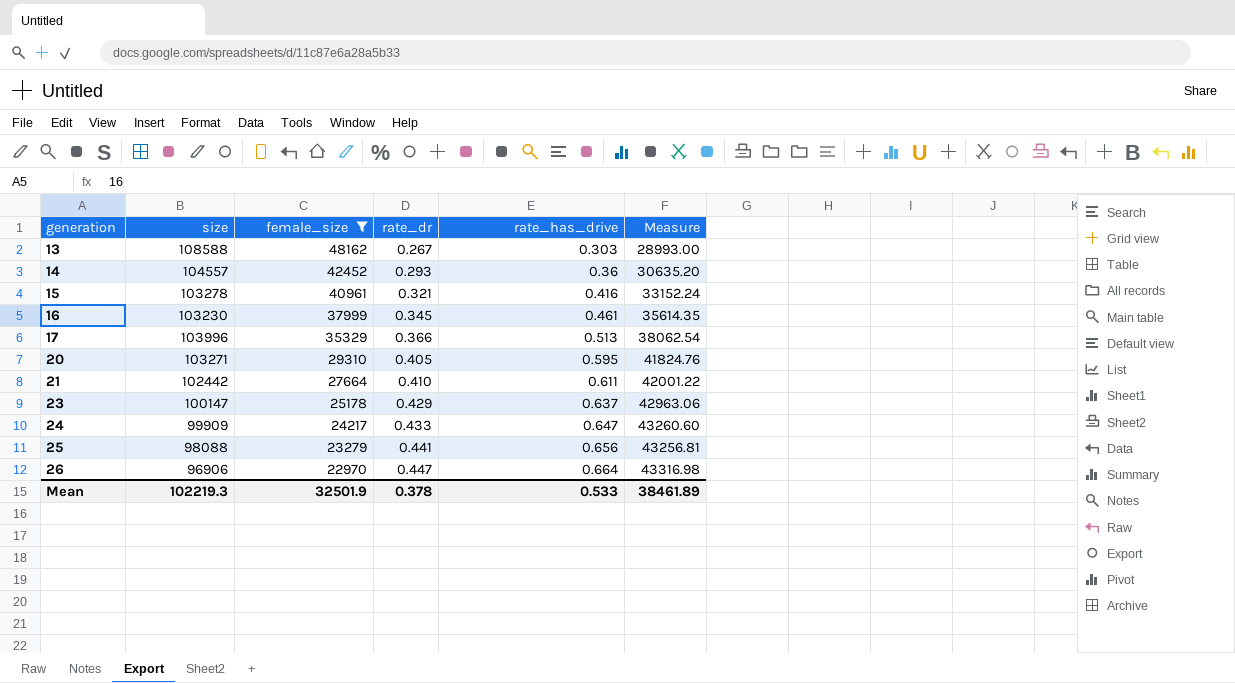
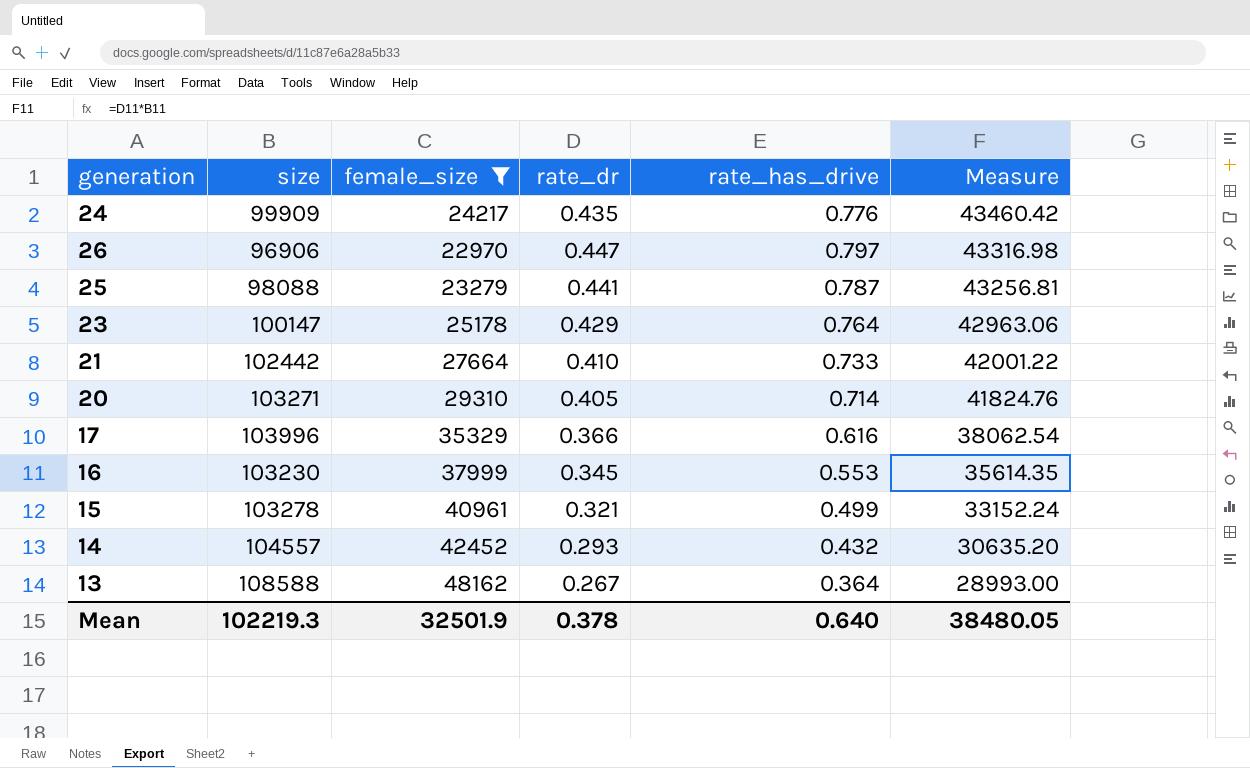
row order: generation ascending -> Measure descending
24 | rate_dr: 0.433 -> 0.435
24 | rate_has_drive: 0.647 -> 0.776
24 | Measure: 43260.60 -> 43460.42
26 | rate_has_drive: 0.664 -> 0.797
25 | rate_has_drive: 0.656 -> 0.787
23 | rate_has_drive: 0.637 -> 0.764
21 | rate_has_drive: 0.611 -> 0.733
20 | rate_has_drive: 0.595 -> 0.714
17 | rate_has_drive: 0.513 -> 0.616
16 | rate_has_drive: 0.461 -> 0.553
15 | rate_has_drive: 0.416 -> 0.499
14 | rate_has_drive: 0.36 -> 0.432
13 | rate_has_drive: 0.303 -> 0.364
Mean | rate_has_drive: 0.533 -> 0.640
Mean | Measure: 38461.89 -> 38480.05

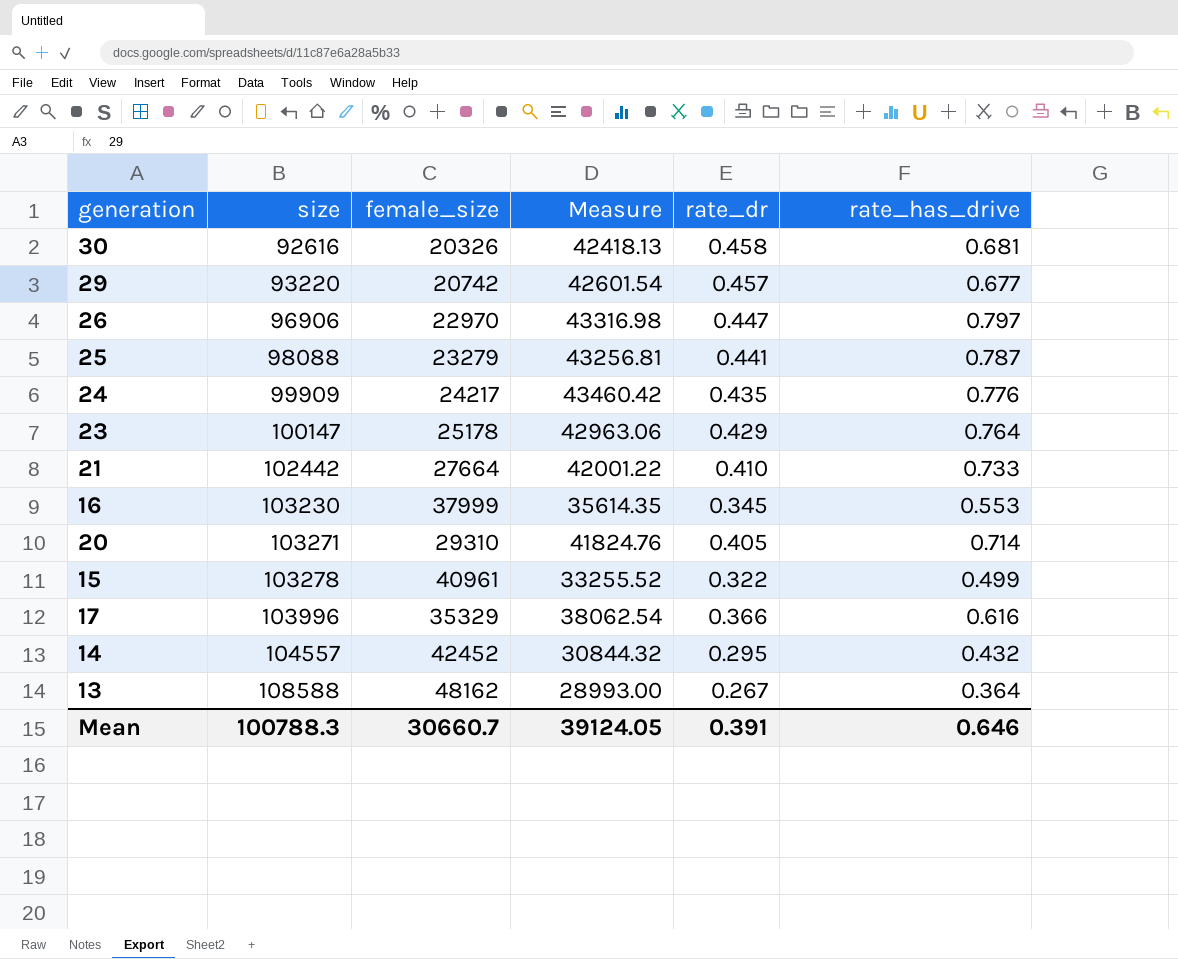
filter: female_size >= 22970 -> none
row order: Measure descending -> size ascending
column Measure | position: 6 -> 4
15 | Measure: 33152.24 -> 33255.52
15 | rate_dr: 0.321 -> 0.322
14 | Measure: 30635.20 -> 30844.32
14 | rate_dr: 0.293 -> 0.295
Mean | size: 102219.3 -> 100788.3
Mean | female_size: 32501.9 -> 30660.7
Mean | Measure: 38480.05 -> 39124.05
Mean | rate_dr: 0.378 -> 0.391
Mean | rate_has_drive: 0.640 -> 0.646

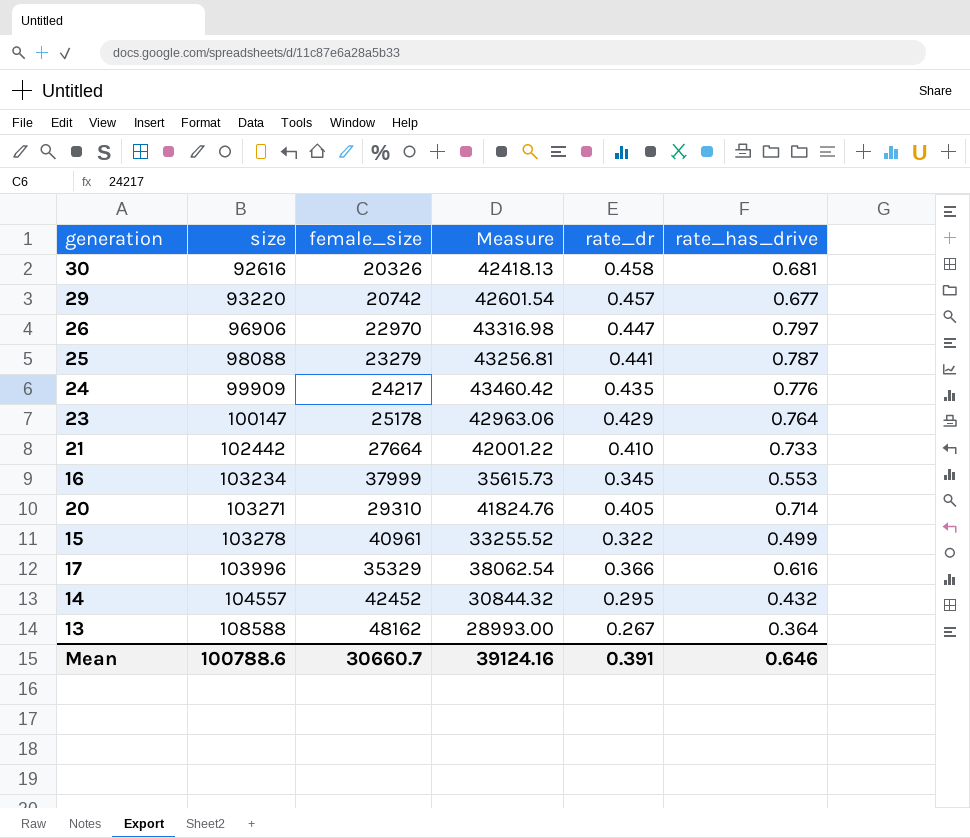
16 | size: 103230 -> 103234
16 | Measure: 35614.35 -> 35615.73
Mean | size: 100788.3 -> 100788.6
Mean | Measure: 39124.05 -> 39124.16

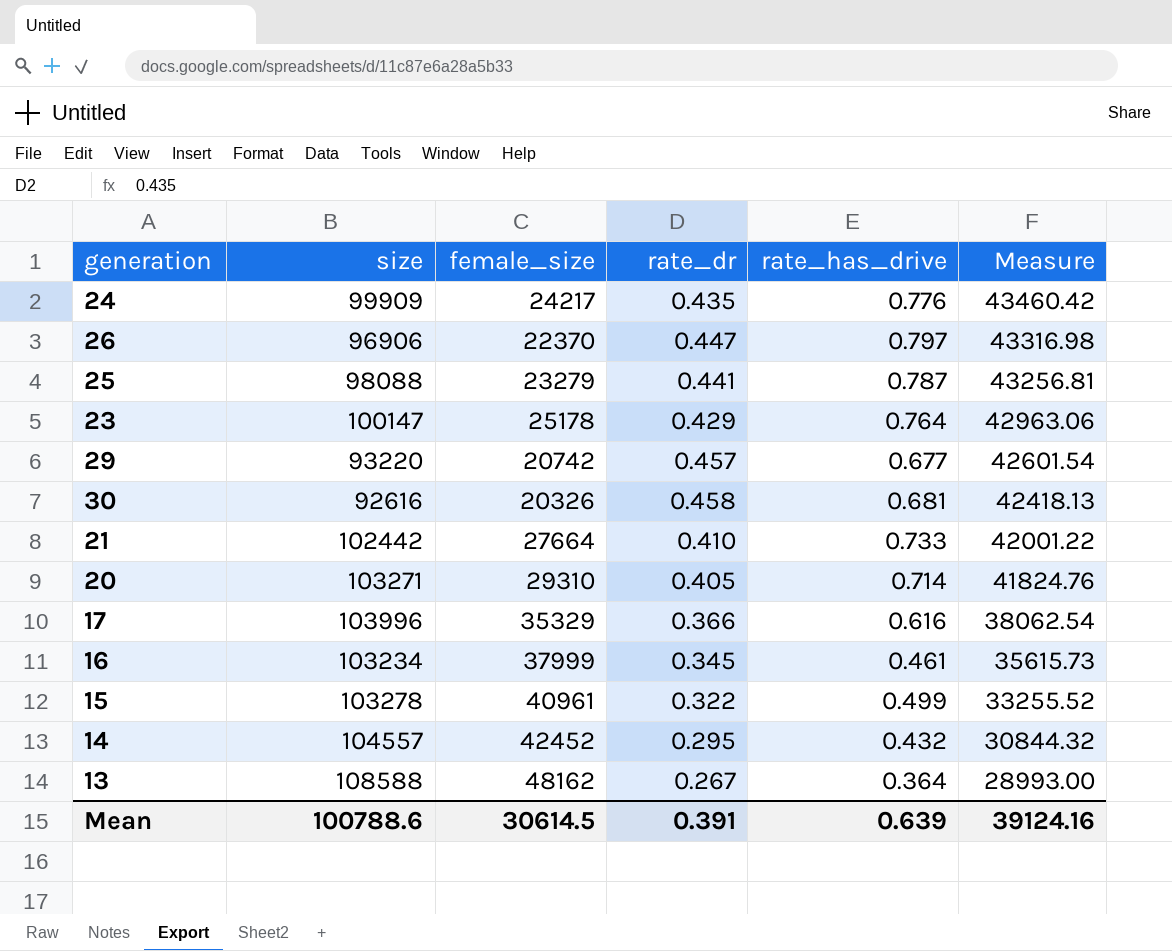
row order: size ascending -> Measure descending
column Measure | position: 4 -> 6
26 | female_size: 22970 -> 22370
16 | rate_has_drive: 0.553 -> 0.461
Mean | female_size: 30660.7 -> 30614.5
Mean | rate_has_drive: 0.646 -> 0.639

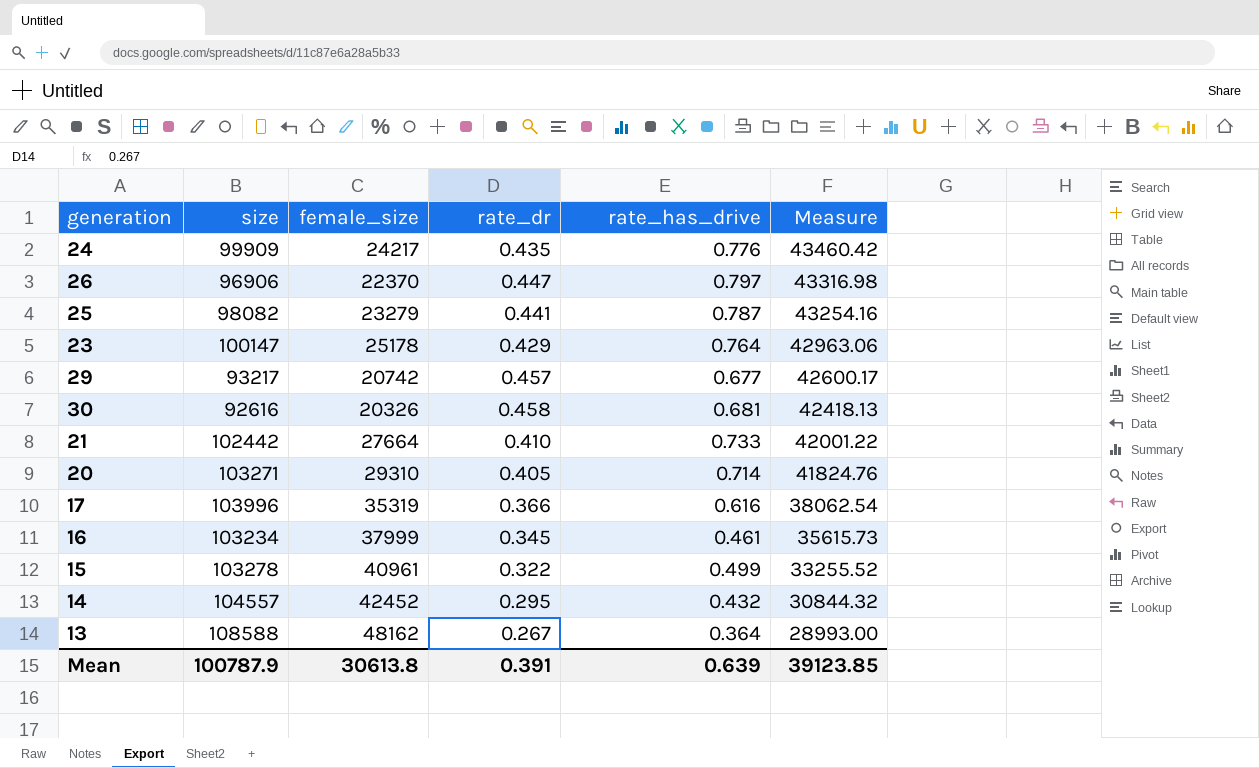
25 | size: 98088 -> 98082
25 | Measure: 43256.81 -> 43254.16
29 | size: 93220 -> 93217
29 | Measure: 42601.54 -> 42600.17
17 | female_size: 35329 -> 35319
Mean | size: 100788.6 -> 100787.9
Mean | female_size: 30614.5 -> 30613.8
Mean | Measure: 39124.16 -> 39123.85

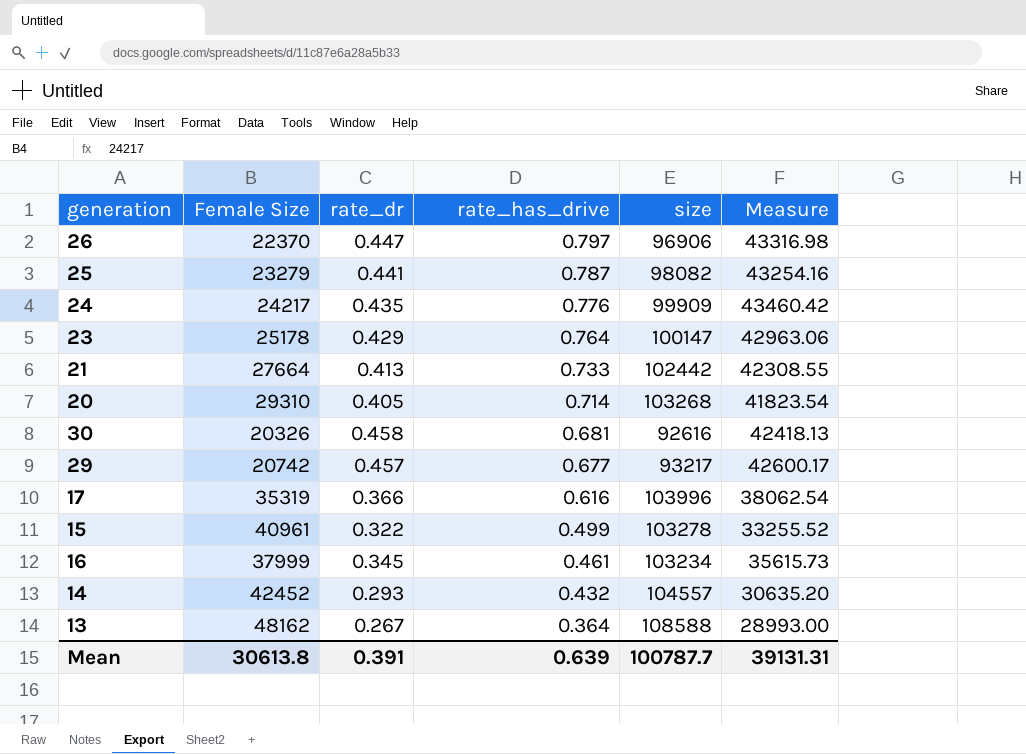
row order: Measure descending -> rate_has_drive descending
column name: female_size -> Female Size
column size | position: 2 -> 5
21 | rate_dr: 0.410 -> 0.413
21 | Measure: 42001.22 -> 42308.55
20 | size: 103271 -> 103268
20 | Measure: 41824.76 -> 41823.54
14 | rate_dr: 0.295 -> 0.293
14 | Measure: 30844.32 -> 30635.20
Mean | size: 100787.9 -> 100787.7
Mean | Measure: 39123.85 -> 39131.31

